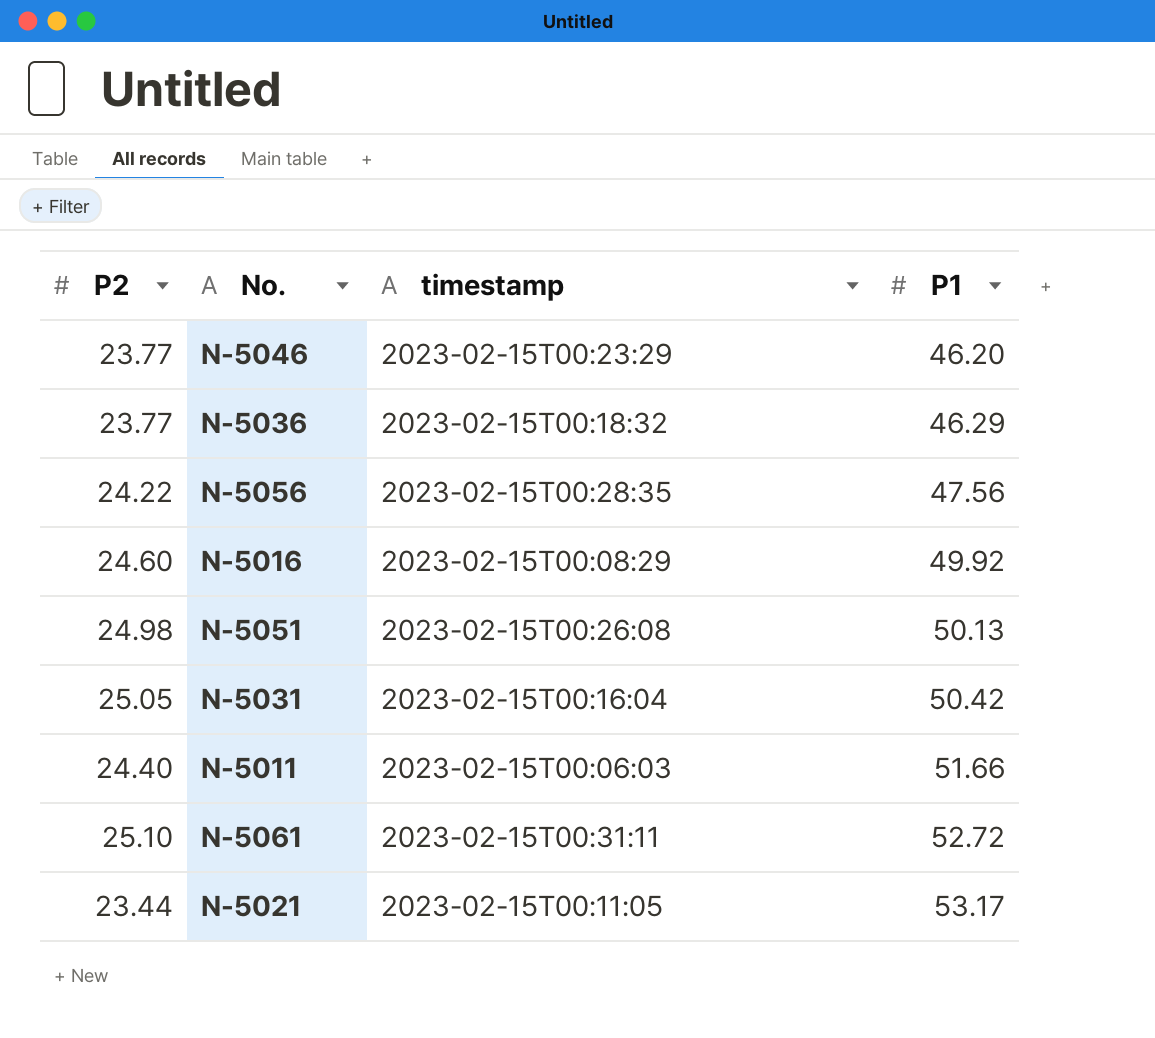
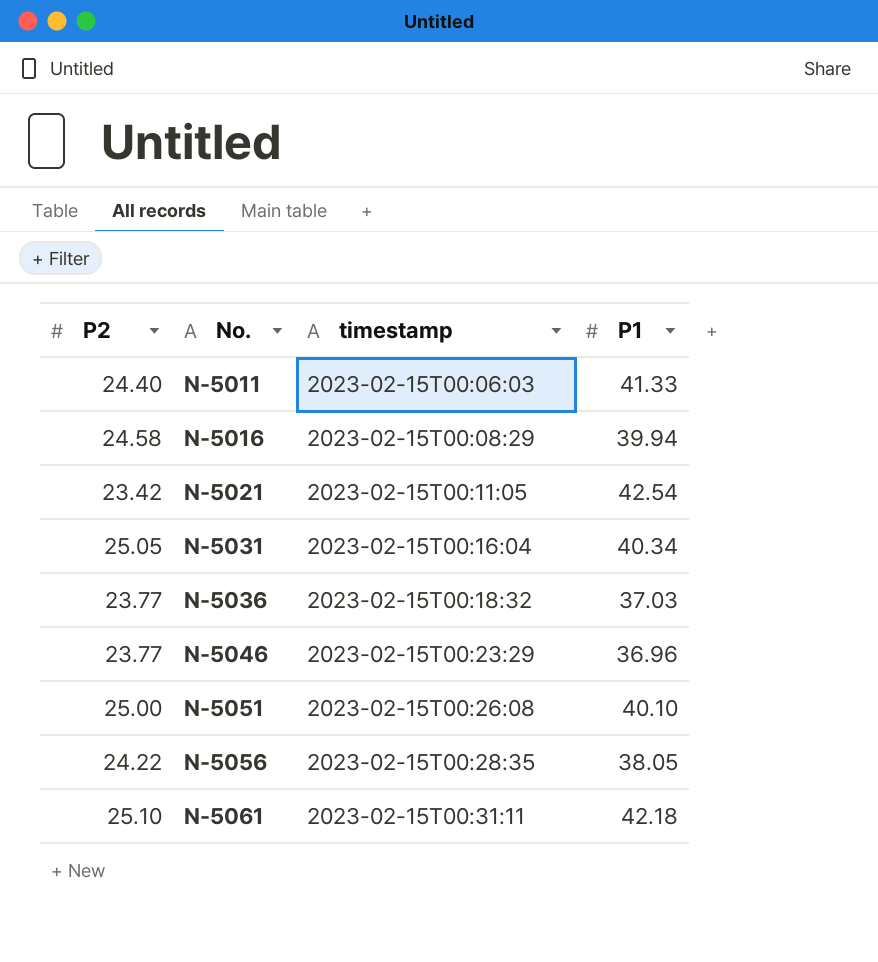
row order: P1 ascending -> No. ascending
N-5011 | P1: 51.66 -> 41.33
N-5016 | P2: 24.60 -> 24.58
N-5016 | P1: 49.92 -> 39.94
N-5021 | P2: 23.44 -> 23.42
N-5021 | P1: 53.17 -> 42.54
N-5031 | P1: 50.42 -> 40.34
N-5036 | P1: 46.29 -> 37.03
N-5046 | P1: 46.20 -> 36.96
N-5051 | P2: 24.98 -> 25.00
N-5051 | P1: 50.13 -> 40.10
N-5056 | P1: 47.56 -> 38.05
N-5061 | P1: 52.72 -> 42.18

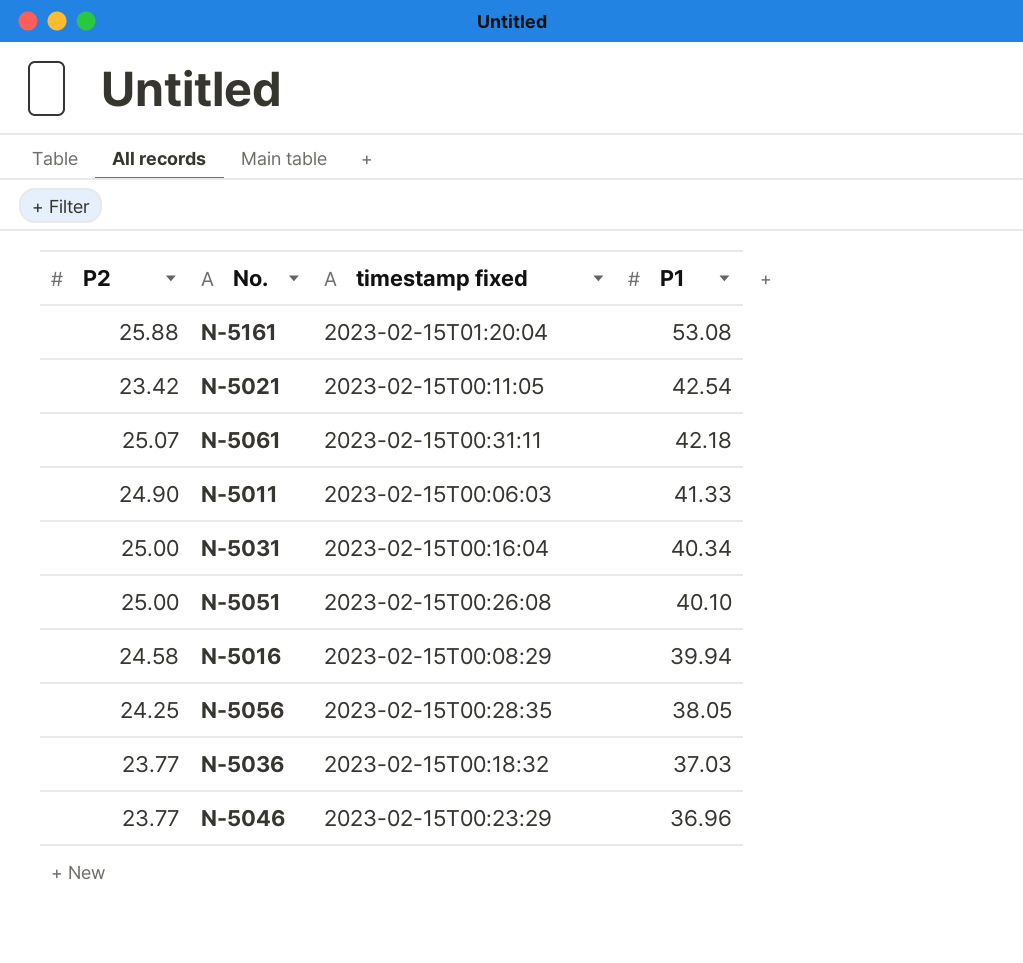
row order: No. ascending -> P1 descending
column name: timestamp -> timestamp fixed
row N-5161: none -> 25.88 | 2023-02-15T01:20:04 | 53.08
N-5061 | P2: 25.10 -> 25.07
N-5011 | P2: 24.40 -> 24.90
N-5031 | P2: 25.05 -> 25.00
N-5056 | P2: 24.22 -> 24.25

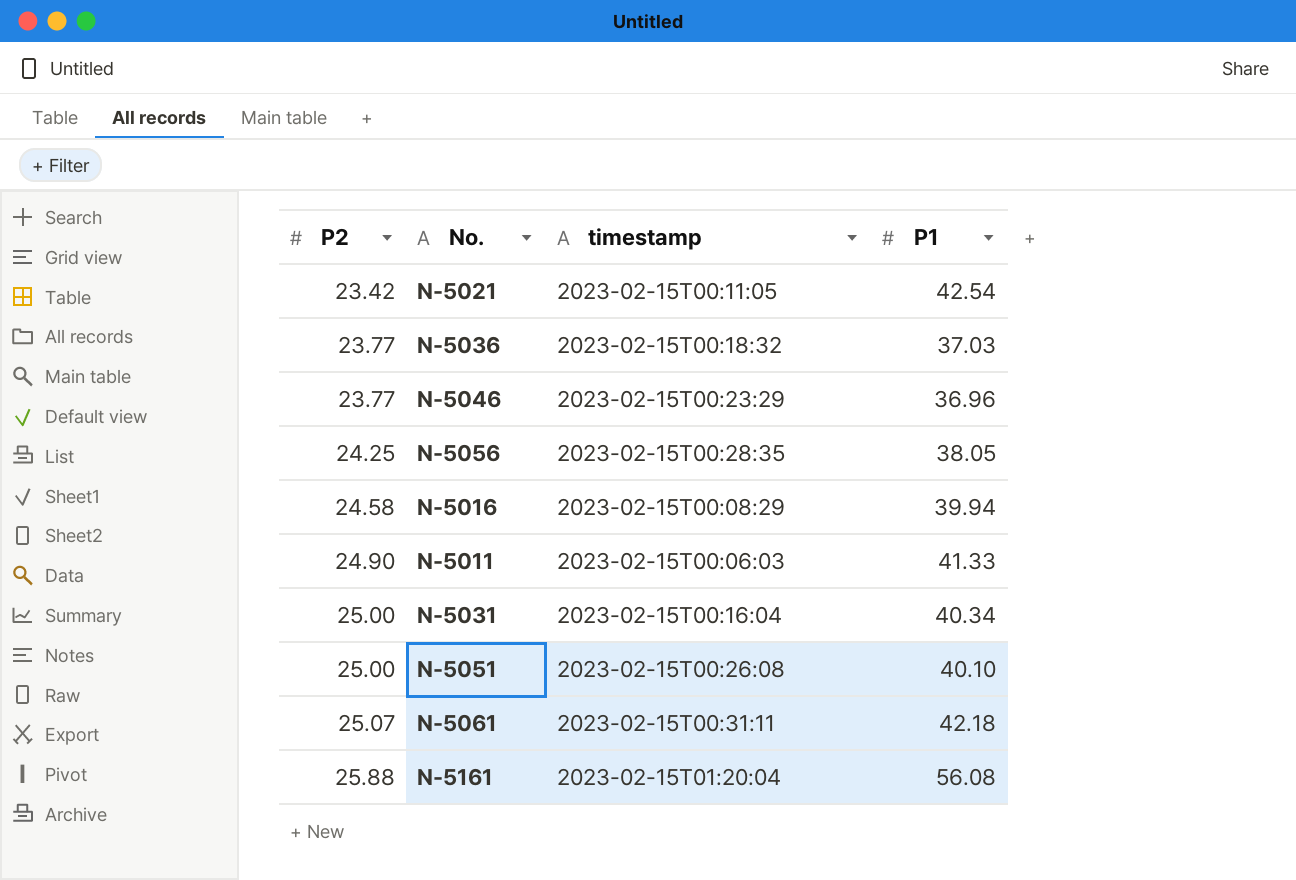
row order: P1 descending -> P2 ascending
column name: timestamp fixed -> timestamp
N-5161 | P1: 53.08 -> 56.08

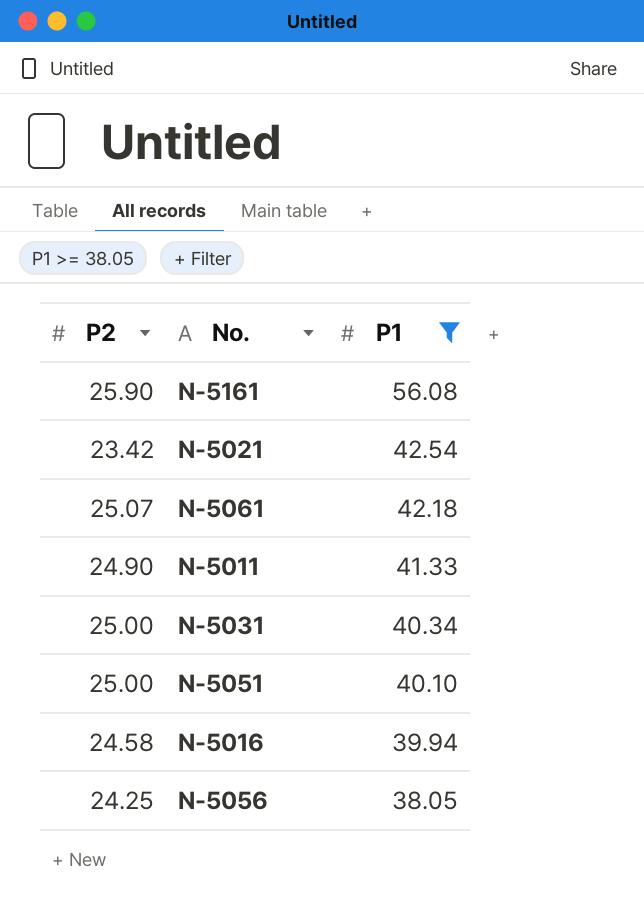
filter: none -> P1 >= 38.05
row order: P2 ascending -> P1 descending
column timestamp | position: 3 -> none
N-5161 | P2: 25.88 -> 25.90

